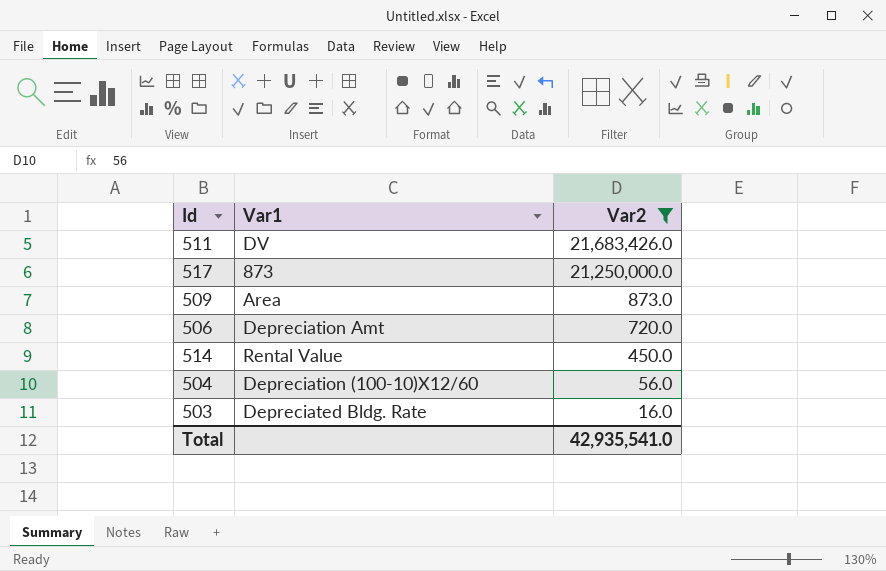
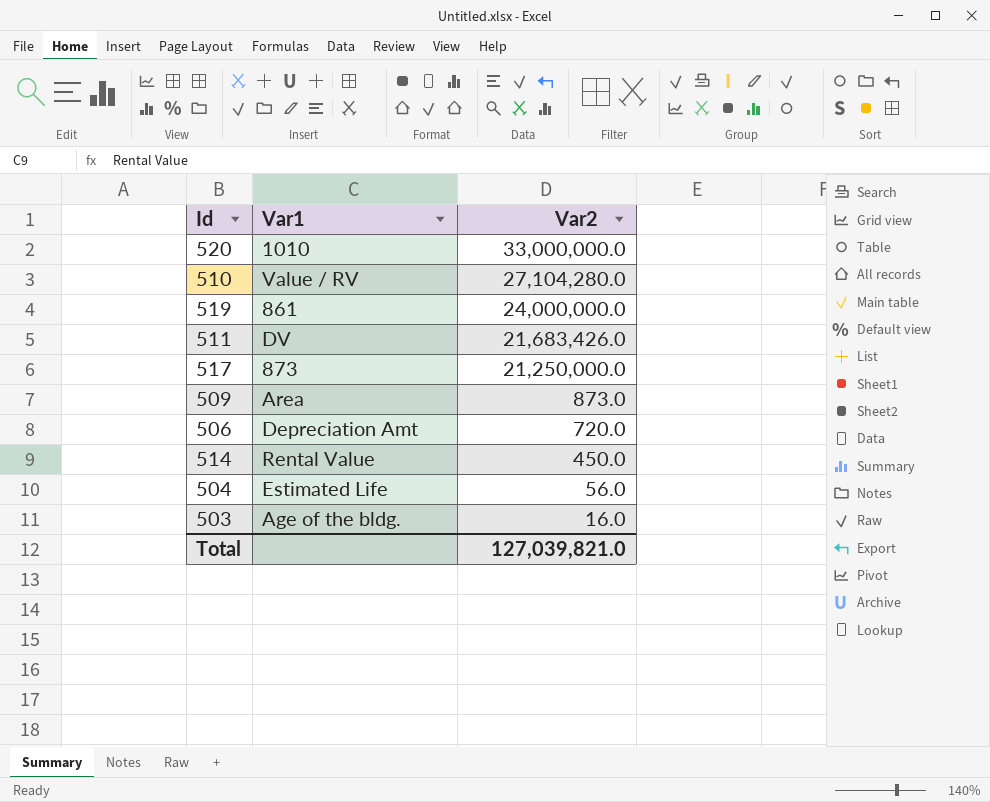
filter: Var2 <= 21,683,426.0 -> none
504 | Var1: Depreciation (100-10)X12/60 -> Estimated Life
503 | Var1: Depreciated Bldg. Rate -> Age of the bldg.
Total | Var2: 42,935,541.0 -> 127,039,821.0

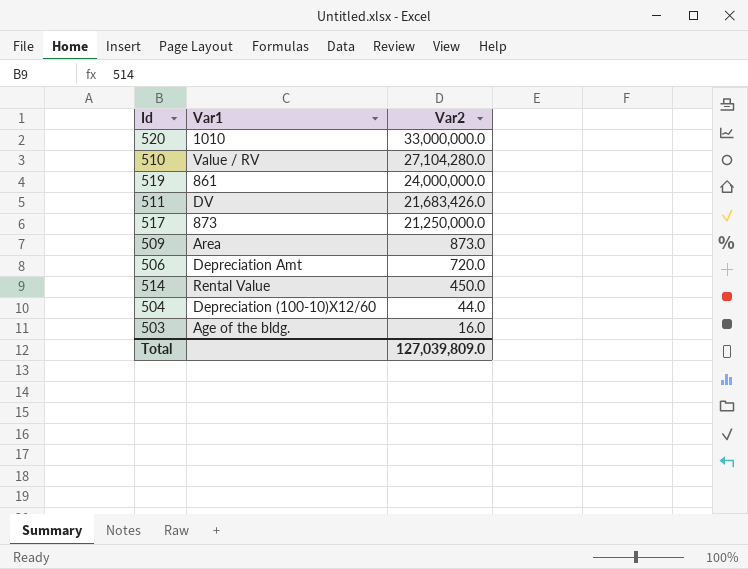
504 | Var1: Estimated Life -> Depreciation (100-10)X12/60
504 | Var2: 56.0 -> 44.0
Total | Var2: 127,039,821.0 -> 127,039,809.0

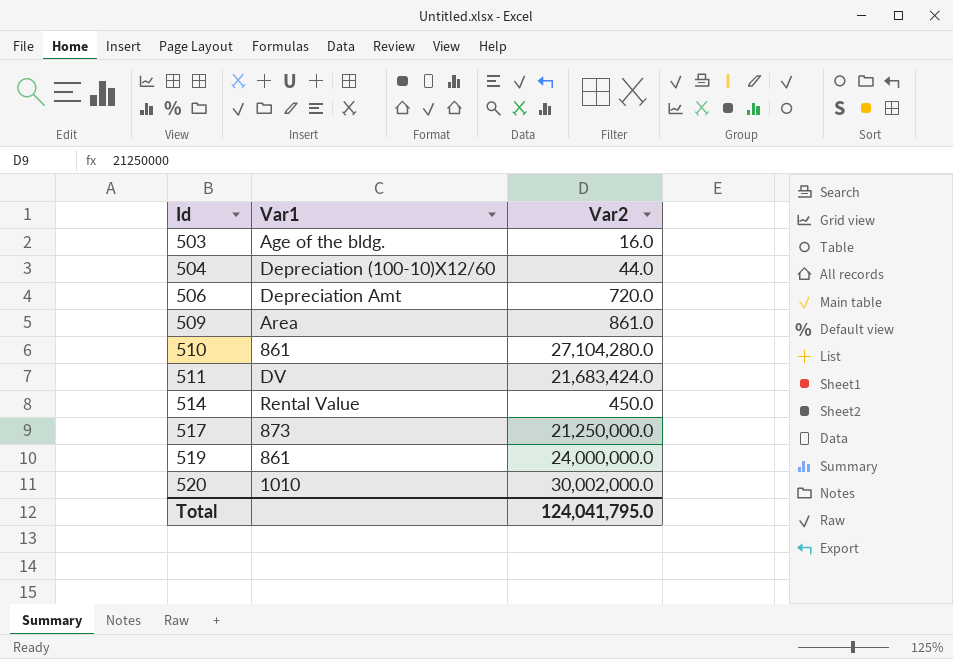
row order: Var2 descending -> Id ascending
509 | Var2: 873.0 -> 861.0
510 | Var1: Value / RV -> 861
511 | Var2: 21,683,426.0 -> 21,683,424.0
520 | Var2: 33,000,000.0 -> 30,002,000.0
Total | Var2: 127,039,809.0 -> 124,041,795.0

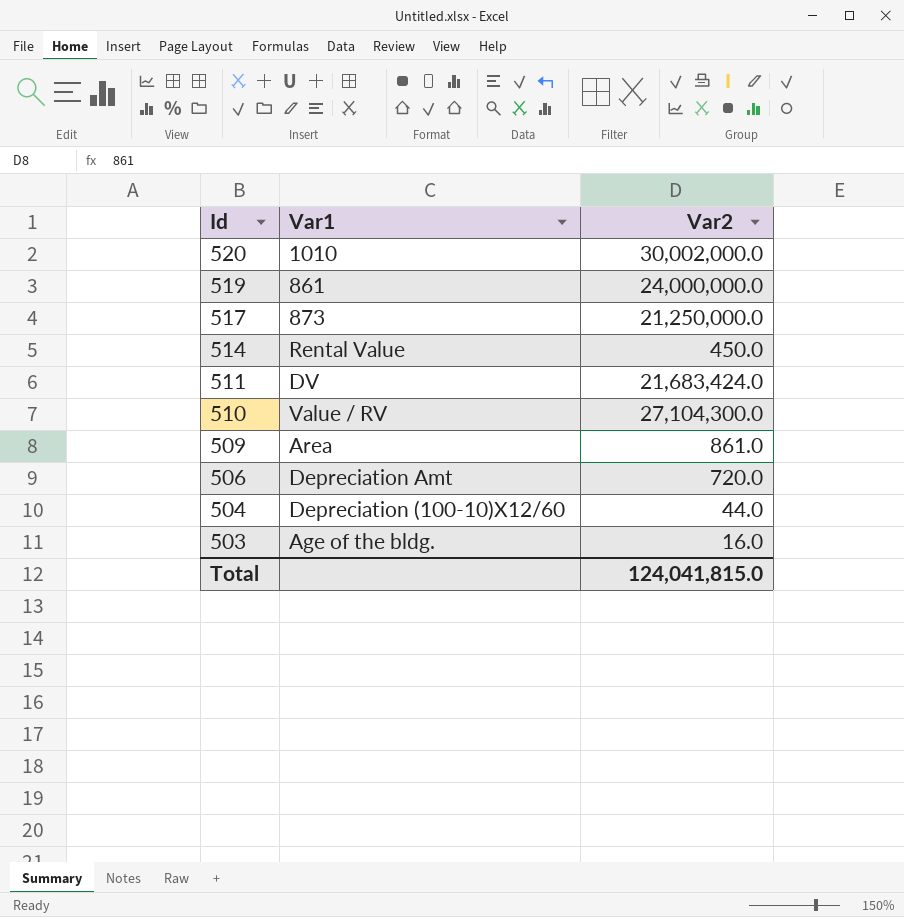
row order: Id ascending -> Id descending
510 | Var1: 861 -> Value / RV
510 | Var2: 27,104,280.0 -> 27,104,300.0
Total | Var2: 124,041,795.0 -> 124,041,815.0

